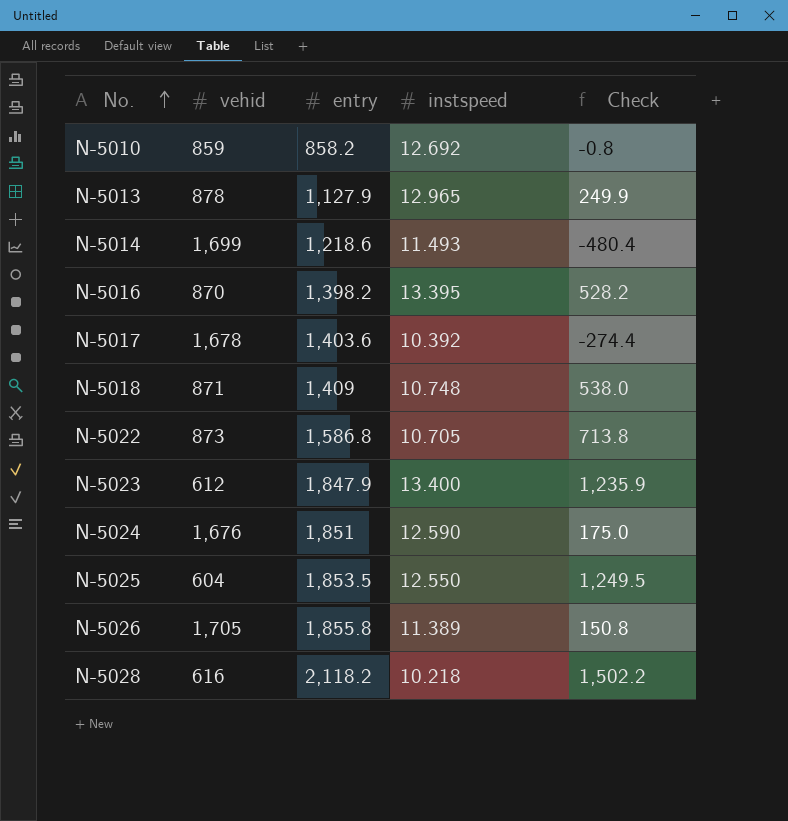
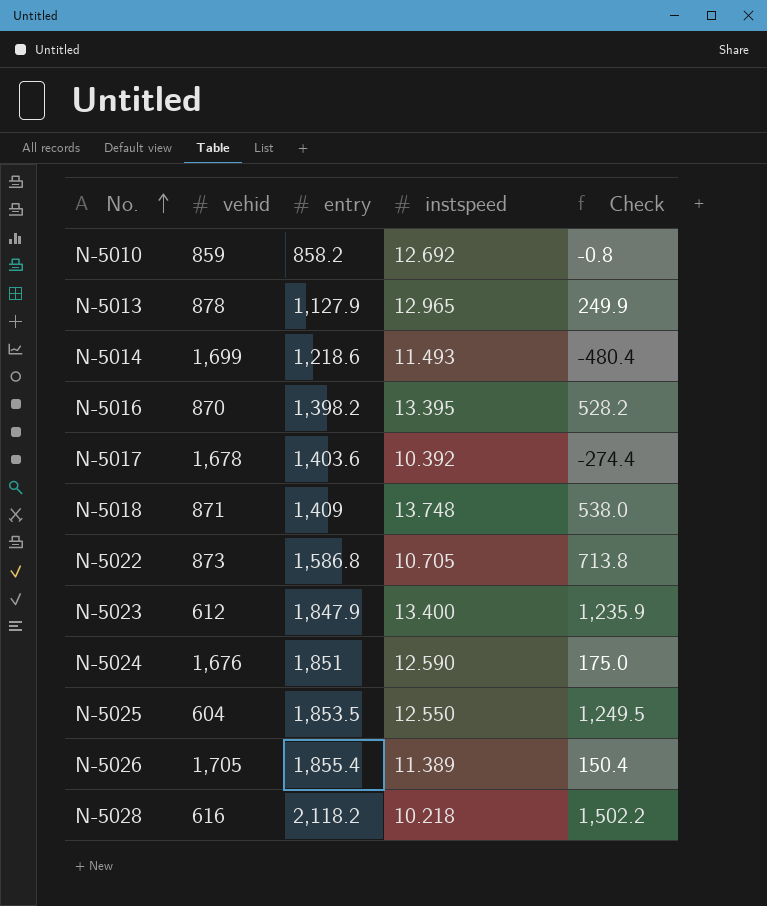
N-5018 | instspeed: 10.748 -> 13.748
N-5026 | entry: 1,855.8 -> 1,855.4
N-5026 | Check: 150.8 -> 150.4

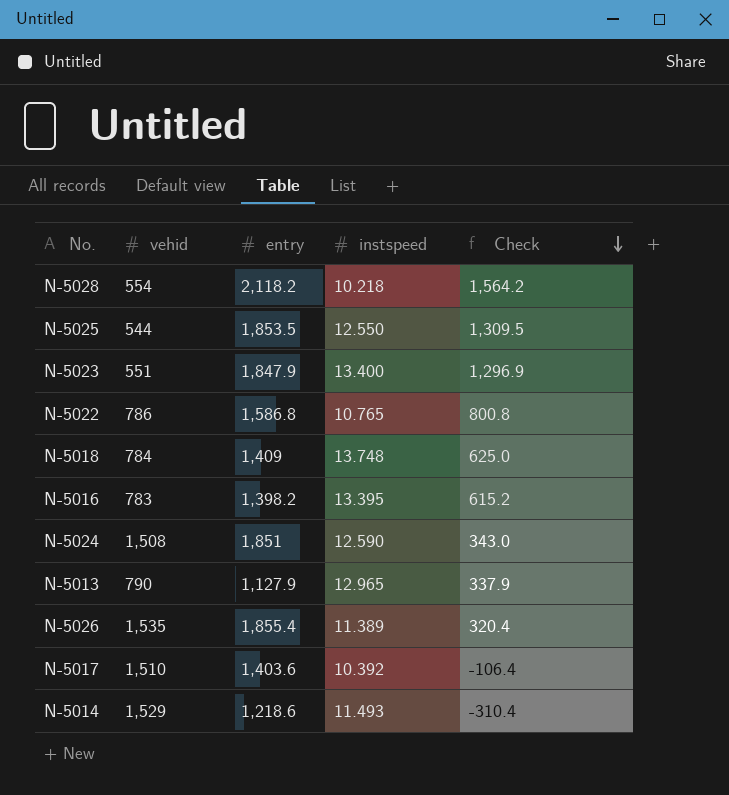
row order: No. ascending -> Check descending
row N-5010: 859 | 858.2 | 12.692 | -0.8 -> none
N-5028 | vehid: 616 -> 554
N-5028 | Check: 1,502.2 -> 1,564.2
N-5025 | vehid: 604 -> 544
N-5025 | Check: 1,249.5 -> 1,309.5
N-5023 | vehid: 612 -> 551
N-5023 | Check: 1,235.9 -> 1,296.9
N-5022 | vehid: 873 -> 786
N-5022 | instspeed: 10.705 -> 10.765
N-5022 | Check: 713.8 -> 800.8
N-5018 | vehid: 871 -> 784
N-5018 | Check: 538.0 -> 625.0
N-5016 | vehid: 870 -> 783
N-5016 | Check: 528.2 -> 615.2
N-5024 | vehid: 1,676 -> 1,508
N-5024 | Check: 175.0 -> 343.0
N-5013 | vehid: 878 -> 790
N-5013 | Check: 249.9 -> 337.9
N-5026 | vehid: 1,705 -> 1,535
N-5026 | Check: 150.4 -> 320.4
N-5017 | vehid: 1,678 -> 1,510
N-5017 | Check: -274.4 -> -106.4
N-5014 | vehid: 1,699 -> 1,529
N-5014 | Check: -480.4 -> -310.4

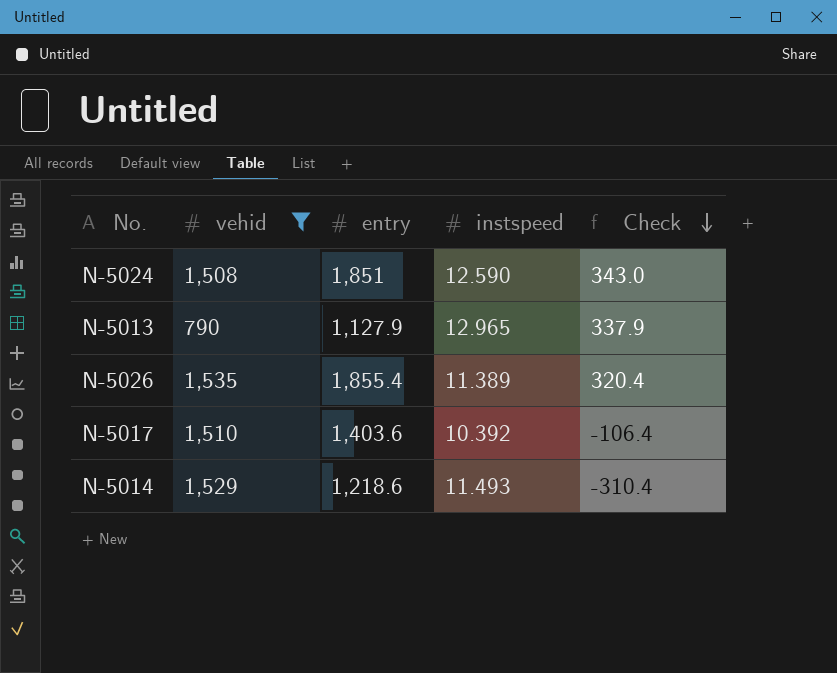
filter: none -> vehid >= 790

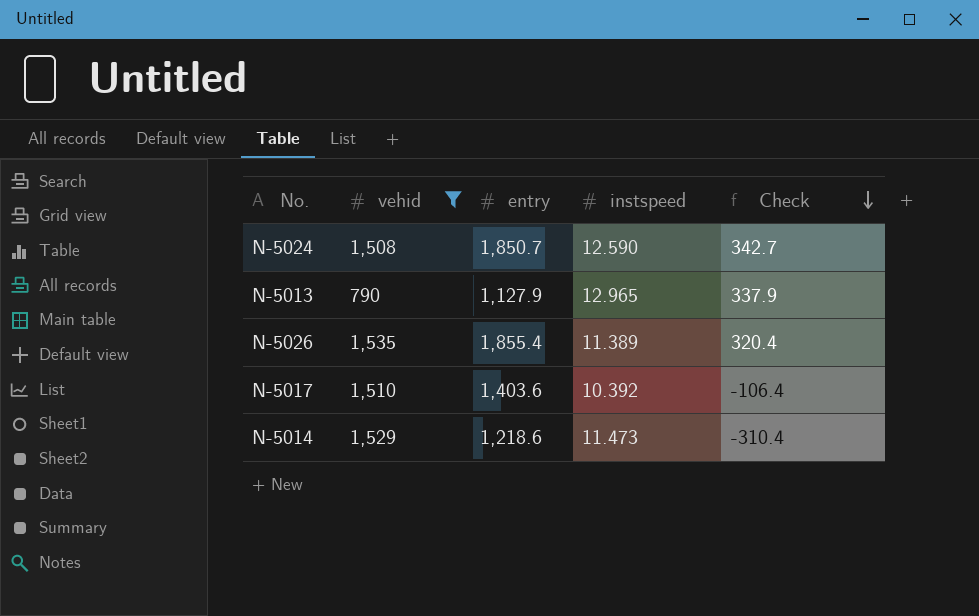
N-5024 | entry: 1,851 -> 1,850.7
N-5024 | Check: 343.0 -> 342.7
N-5014 | instspeed: 11.493 -> 11.473

